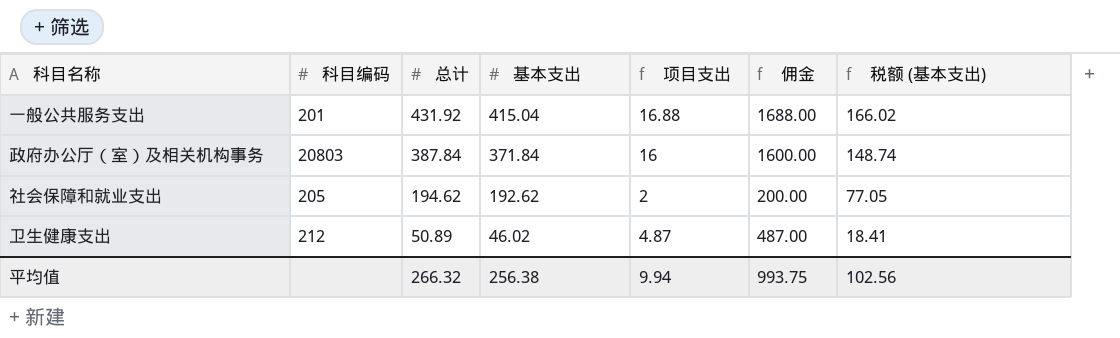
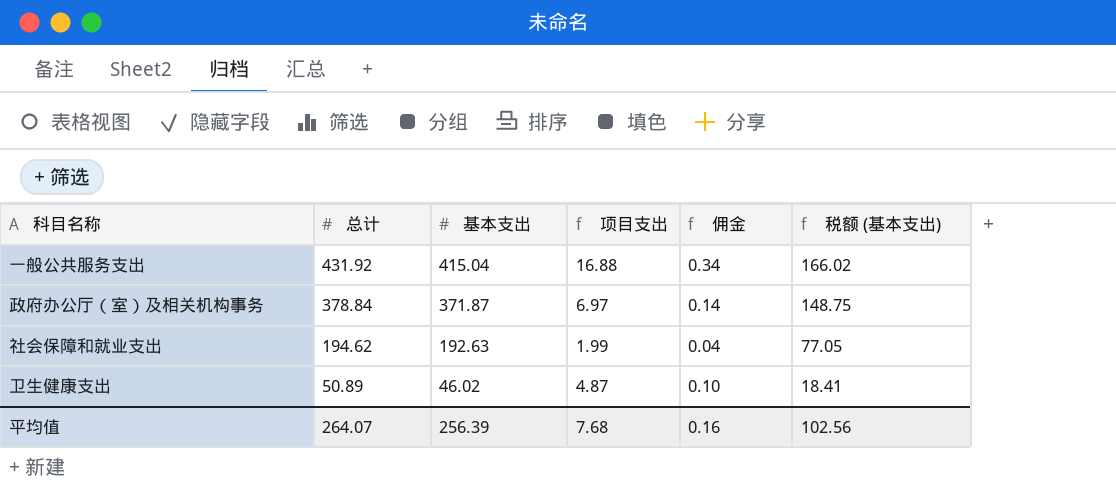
column 科目编码 | position: 2 -> none
column 佣金 | formula: [项目支出] * 100 -> [项目支出] * 0.02
政府办公厅（室）及相关机构事务 | 总计: 387.84 -> 378.84
政府办公厅（室）及相关机构事务 | 基本支出: 371.84 -> 371.87
政府办公厅（室）及相关机构事务 | 项目支出: 16 -> 6.97
政府办公厅（室）及相关机构事务 | 税额 (基本支出): 148.74 -> 148.75
社会保障和就业支出 | 基本支出: 192.62 -> 192.63
社会保障和就业支出 | 项目支出: 2 -> 1.99
平均值 | 总计: 266.32 -> 264.07
平均值 | 基本支出: 256.38 -> 256.39
平均值 | 项目支出: 9.94 -> 7.68
平均值 | 佣金: 993.75 -> 0.16

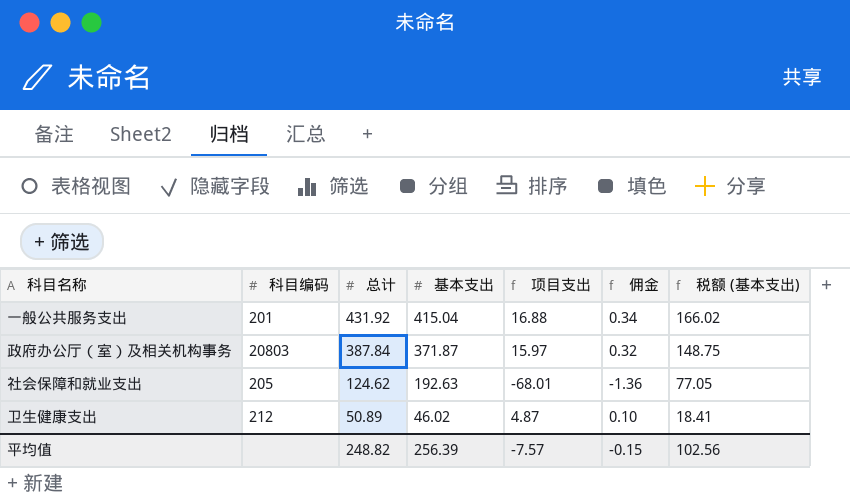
column 科目编码 | position: none -> 2
政府办公厅（室）及相关机构事务 | 总计: 378.84 -> 387.84
政府办公厅（室）及相关机构事务 | 项目支出: 6.97 -> 15.97
政府办公厅（室）及相关机构事务 | 佣金: 0.14 -> 0.32
社会保障和就业支出 | 总计: 194.62 -> 124.62
社会保障和就业支出 | 项目支出: 1.99 -> -68.01
社会保障和就业支出 | 佣金: 0.04 -> -1.36
平均值 | 总计: 264.07 -> 248.82
平均值 | 项目支出: 7.68 -> -7.57
平均值 | 佣金: 0.16 -> -0.15

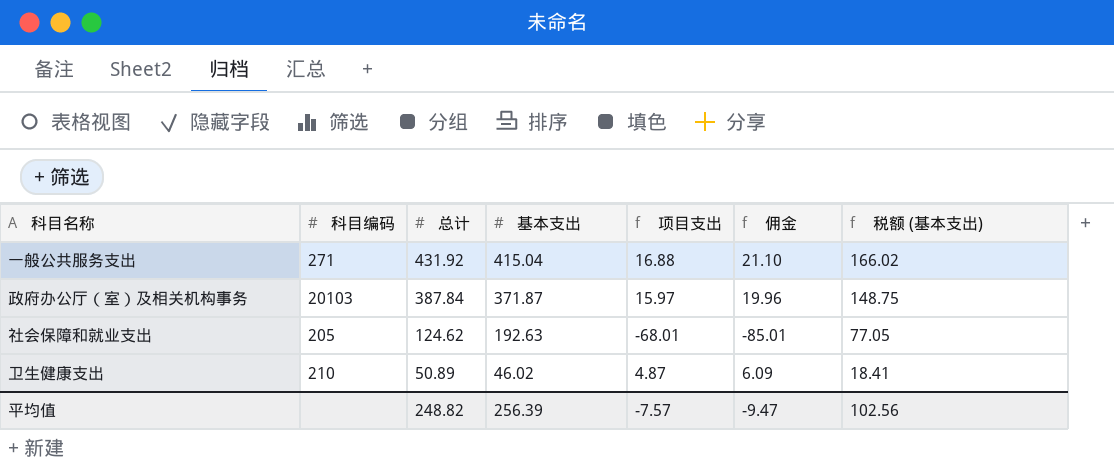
column 佣金 | formula: [项目支出] * 0.02 -> [项目支出] * 1.25
一般公共服务支出 | 科目编码: 201 -> 271
政府办公厅（室）及相关机构事务 | 科目编码: 20803 -> 20103
卫生健康支出 | 科目编码: 212 -> 210
平均值 | 佣金: -0.15 -> -9.47

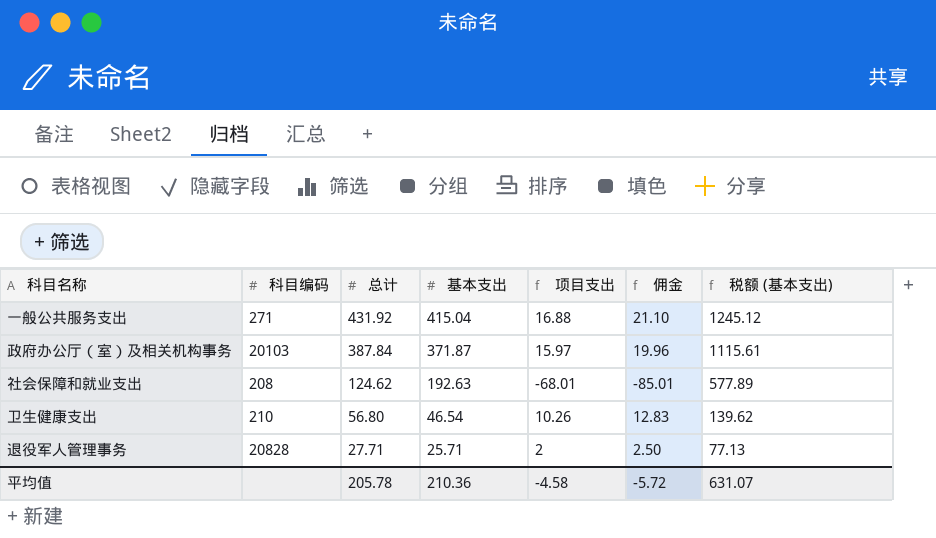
column 税额 (基本支出) | formula: [基本支出] * 0.4 -> [基本支出] * 3
社会保障和就业支出 | 科目编码: 205 -> 208
卫生健康支出 | 总计: 50.89 -> 56.80
卫生健康支出 | 基本支出: 46.02 -> 46.54
卫生健康支出 | 项目支出: 4.87 -> 10.26
卫生健康支出 | 佣金: 6.09 -> 12.83
row 退役军人管理事务: none -> 20828 | 27.71 | 25.71 | 2 | 2.50 | 77.13
平均值 | 总计: 248.82 -> 205.78
平均值 | 基本支出: 256.39 -> 210.36
平均值 | 项目支出: -7.57 -> -4.58
平均值 | 佣金: -9.47 -> -5.72
平均值 | 税额 (基本支出): 102.56 -> 631.07

